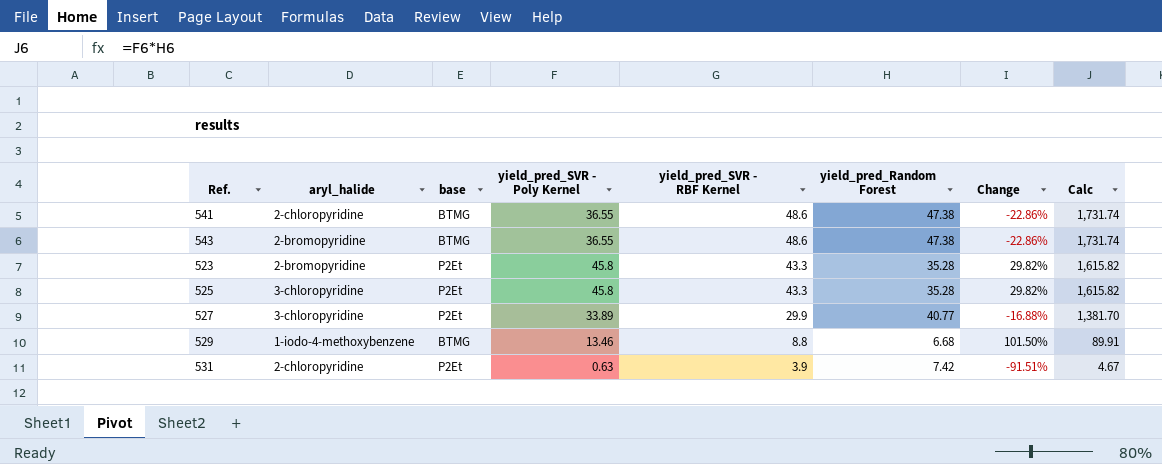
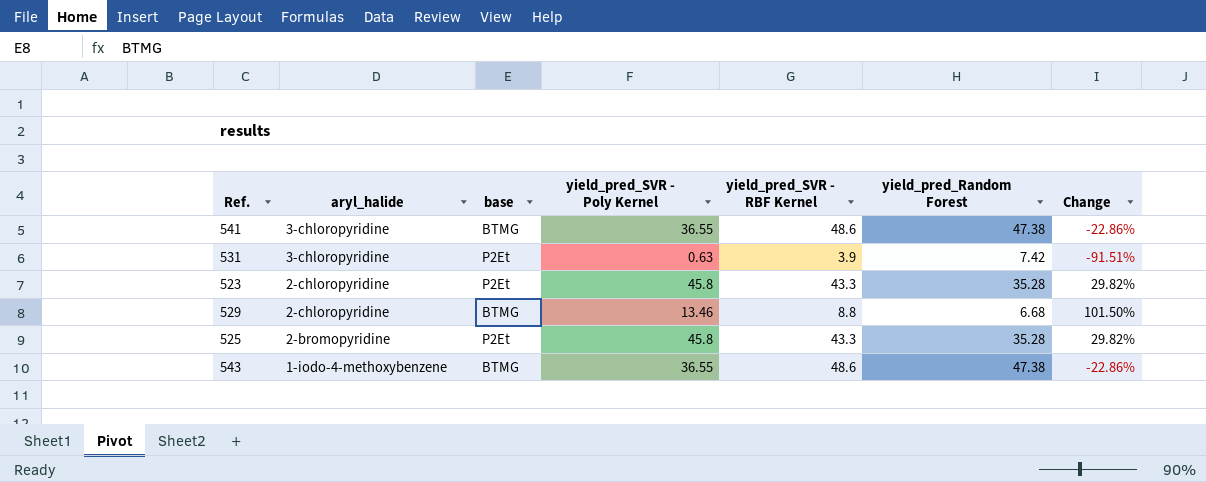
row order: yield_pred_SVR - RBF Kernel descending -> aryl_halide descending
column Calc | formula: [yield_pred_SVR - Poly Kernel] * [yield_pred_Random Forest] -> none
row 527: 3-chloropyridine | P2Et | 33.89 | 29.9 | 40.77 | -16.88% | 1,381.70 -> none
541 | aryl_halide: 2-chloropyridine -> 3-chloropyridine
531 | aryl_halide: 2-chloropyridine -> 3-chloropyridine
523 | aryl_halide: 2-bromopyridine -> 2-chloropyridine
529 | aryl_halide: 1-iodo-4-methoxybenzene -> 2-chloropyridine
525 | aryl_halide: 3-chloropyridine -> 2-bromopyridine
543 | aryl_halide: 2-bromopyridine -> 1-iodo-4-methoxybenzene

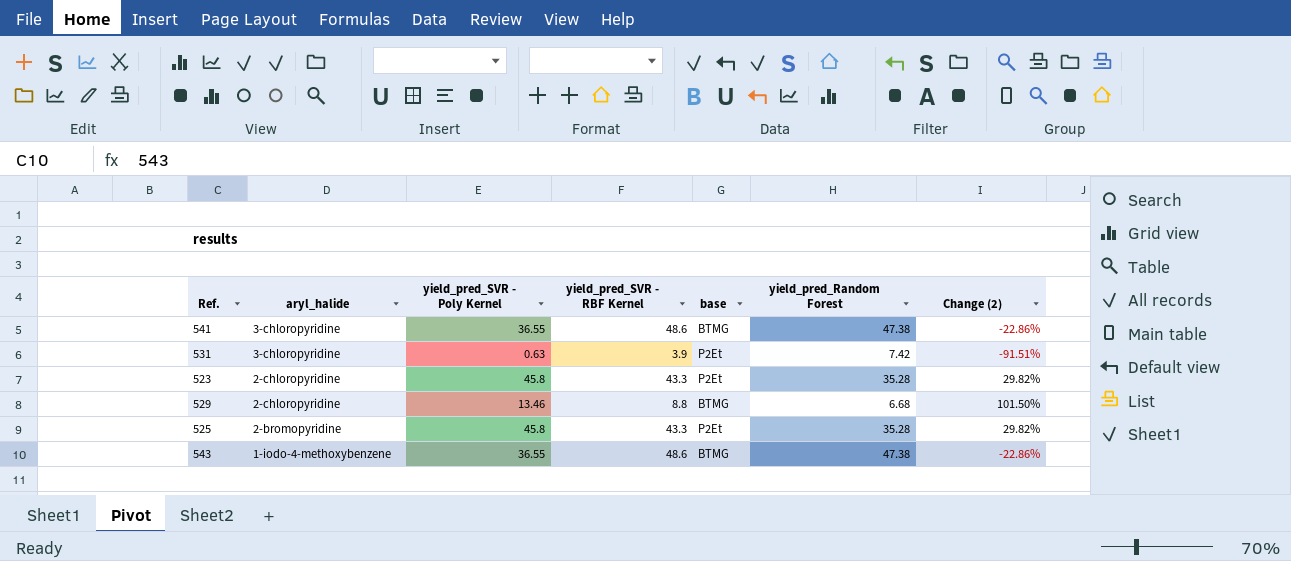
column base | position: 3 -> 5
column name: Change -> Change (2)

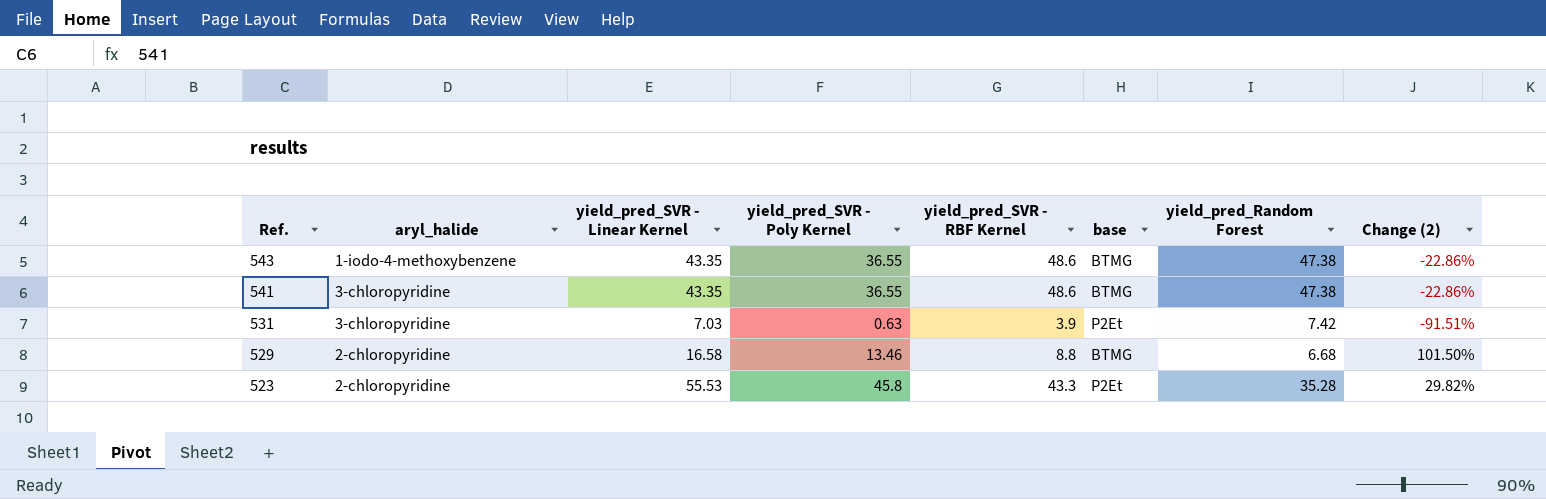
row order: aryl_halide descending -> Ref. descending
column yield_pred_SVR - Linear Kernel | position: none -> 3
row 525: 2-bromopyridine | 45.8 | 43.3 | P2Et | 35.28 | 29.82% -> none

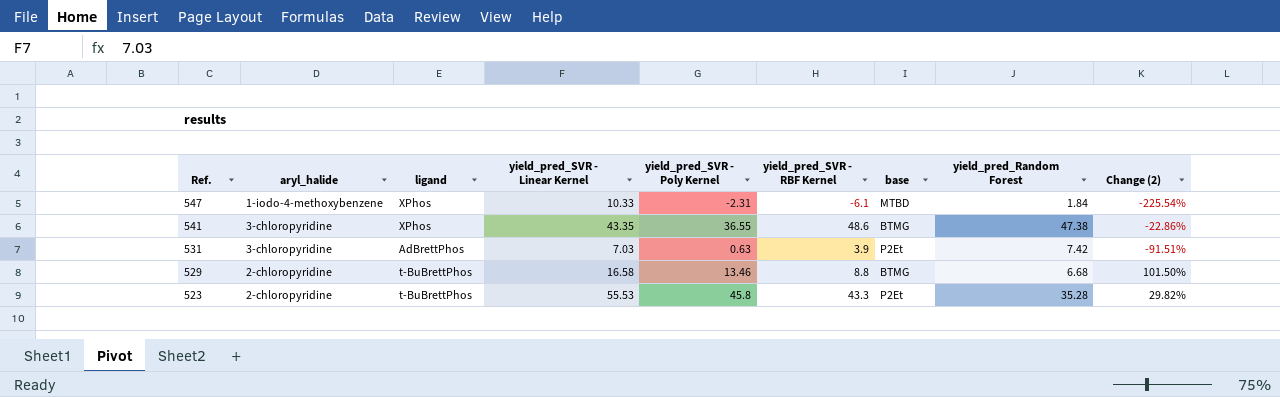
column ligand | position: none -> 3
row 543: 1-iodo-4-methoxybenzene | 43.35 | 36.55 | 48.6 | BTMG | 47.38 | -22.86% -> none
row 547: none -> 1-iodo-4-methoxybenzene | XPhos | 10.33 | -2.31 | -6.1 | MTBD | 1.84 | -225.54%

